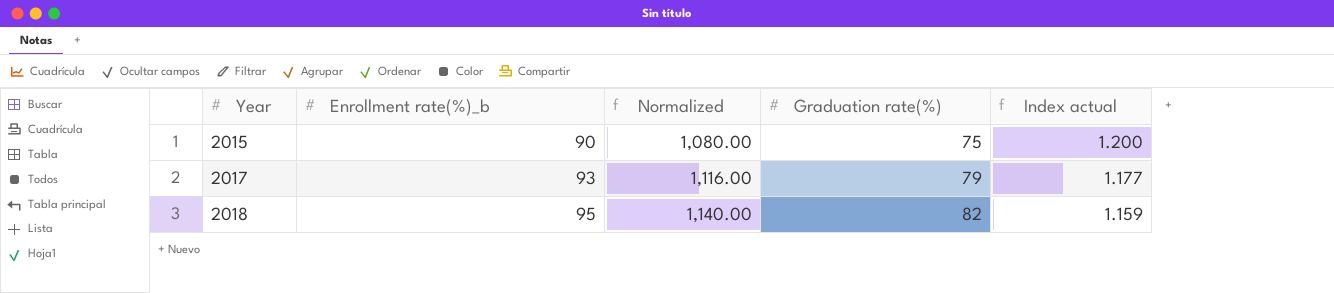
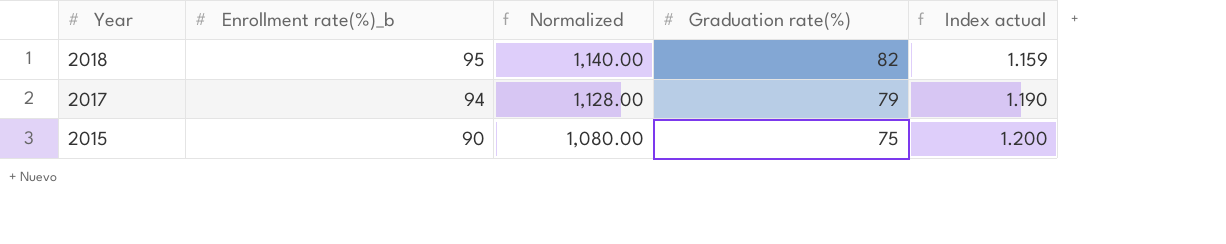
row order: Year ascending -> Year descending
2017 | Enrollment rate(%)_b: 93 -> 94
2017 | Normalized: 1,116.00 -> 1,128.00
2017 | Index actual: 1.177 -> 1.190

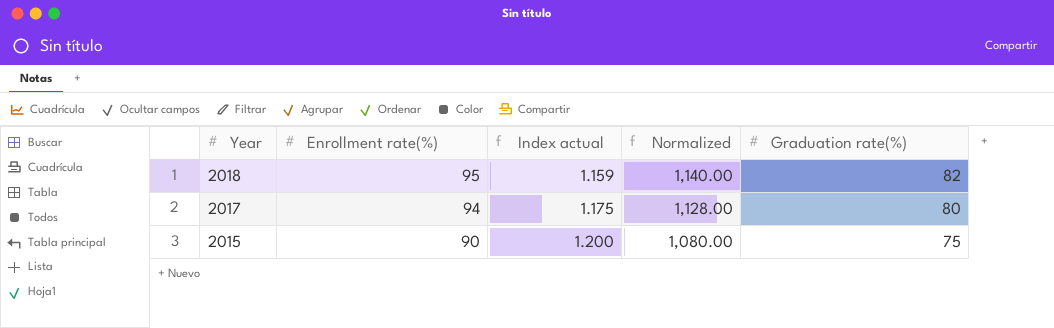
column name: Enrollment rate(%)_b -> Enrollment rate(%)
column Index actual | position: 5 -> 3
2017 | Index actual: 1.190 -> 1.175
2017 | Graduation rate(%): 79 -> 80

